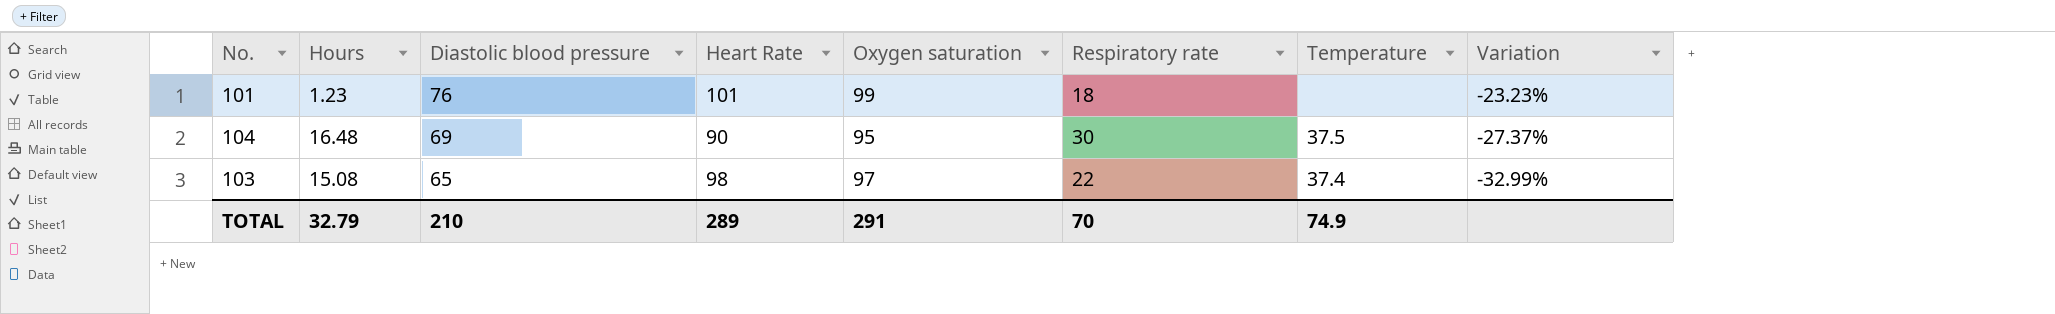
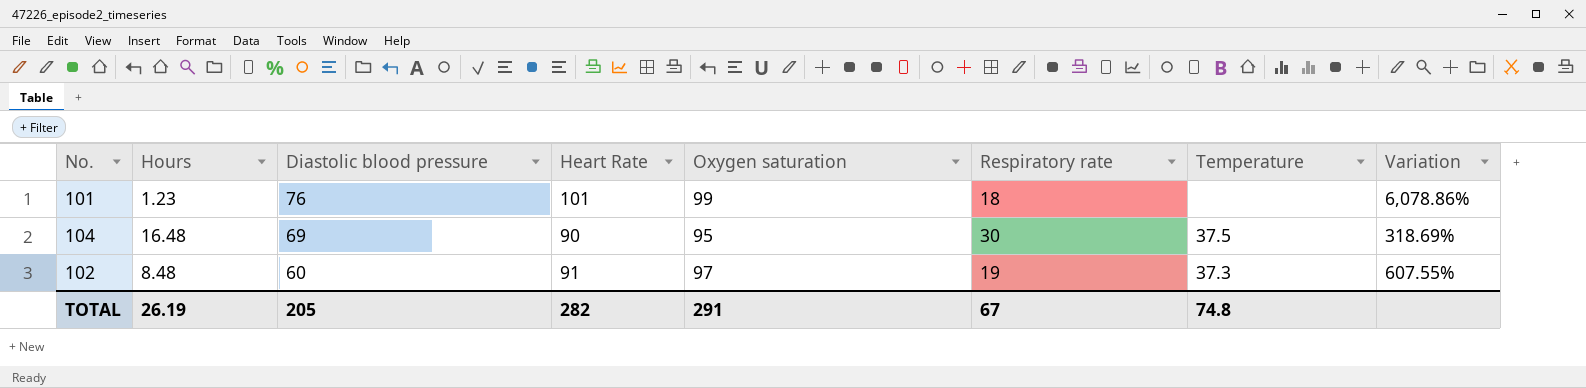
column Variation | formula: ([Diastolic blood pressure] - [Oxygen saturation]) / [Oxygen saturation] -> ([Diastolic blood pressure] - [Hours]) / [Hours]
row 103: 15.08 | 65 | 98 | 97 | 22 | 37.4 | -32.99% -> none
row 102: none -> 8.48 | 60 | 91 | 97 | 19 | 37.3 | 607.55%
TOTAL | Hours: 32.79 -> 26.19
TOTAL | Diastolic blood pressure: 210 -> 205
TOTAL | Heart Rate: 289 -> 282
TOTAL | Respiratory rate: 70 -> 67
TOTAL | Temperature: 74.9 -> 74.8

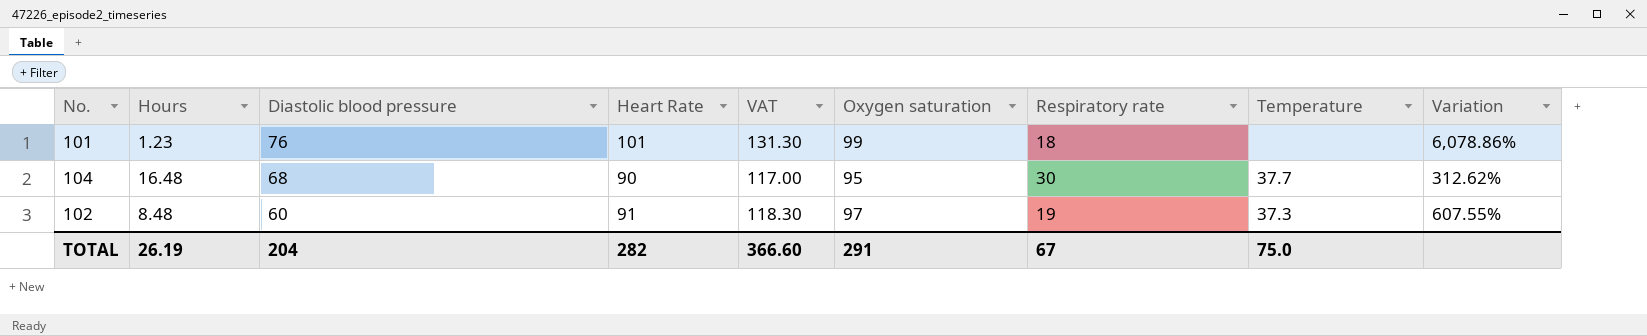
column VAT | formula: none -> [Heart Rate] * 1.3
104 | Diastolic blood pressure: 69 -> 68
104 | Temperature: 37.5 -> 37.7
104 | Variation: 318.69% -> 312.62%
TOTAL | Diastolic blood pressure: 205 -> 204
TOTAL | Temperature: 74.8 -> 75.0

